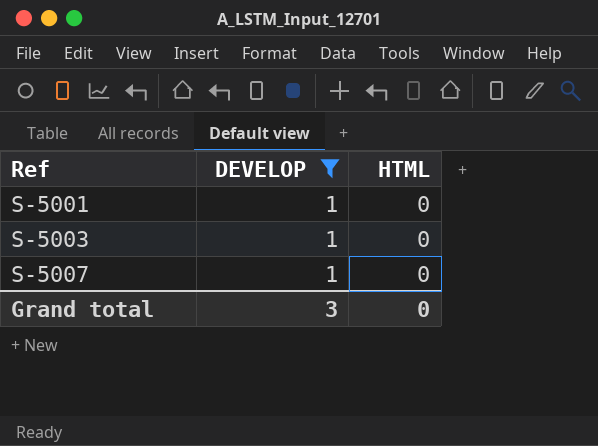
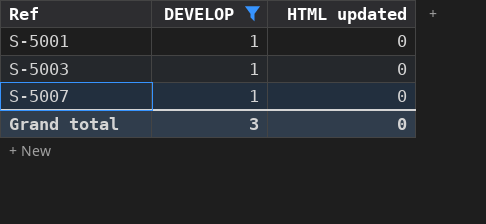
column name: HTML -> HTML updated

